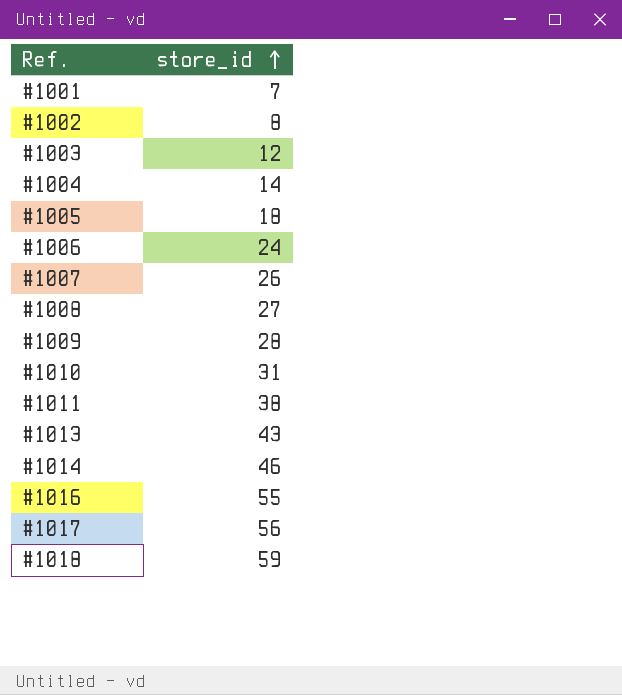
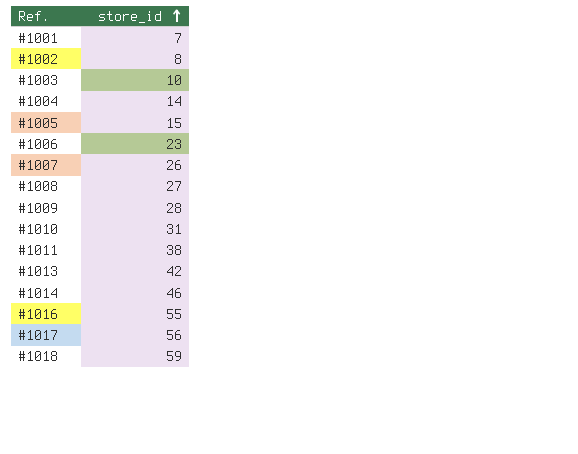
#1003 | store_id: 12 -> 10
#1005 | store_id: 18 -> 15
#1006 | store_id: 24 -> 23
#1013 | store_id: 43 -> 42

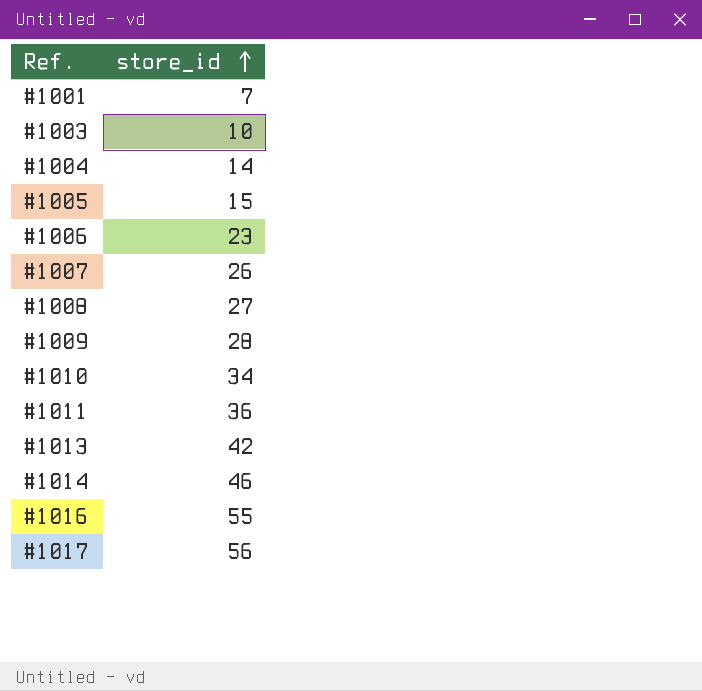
row #1002: 8 -> none
row #1018: 59 -> none
#1010 | store_id: 31 -> 34
#1011 | store_id: 38 -> 36

